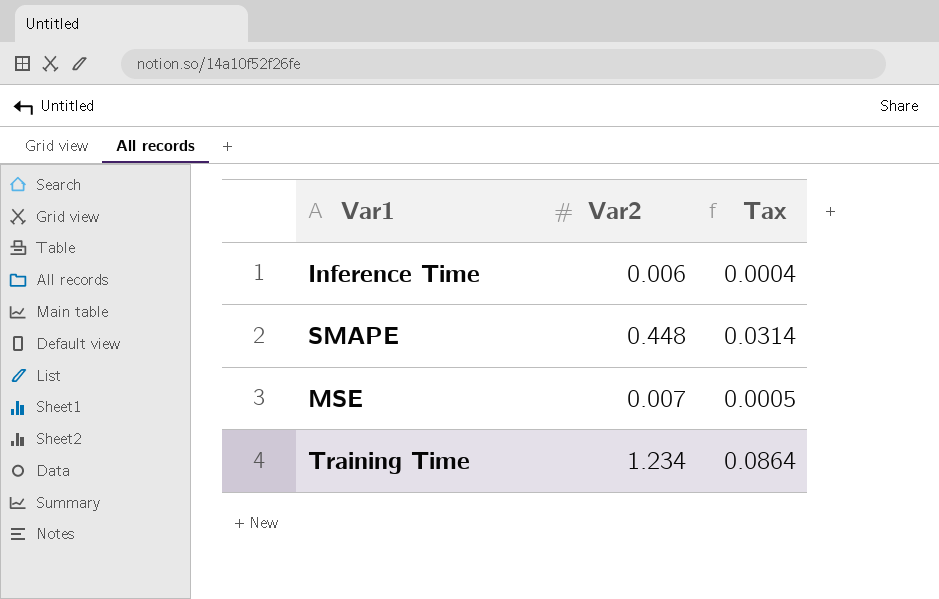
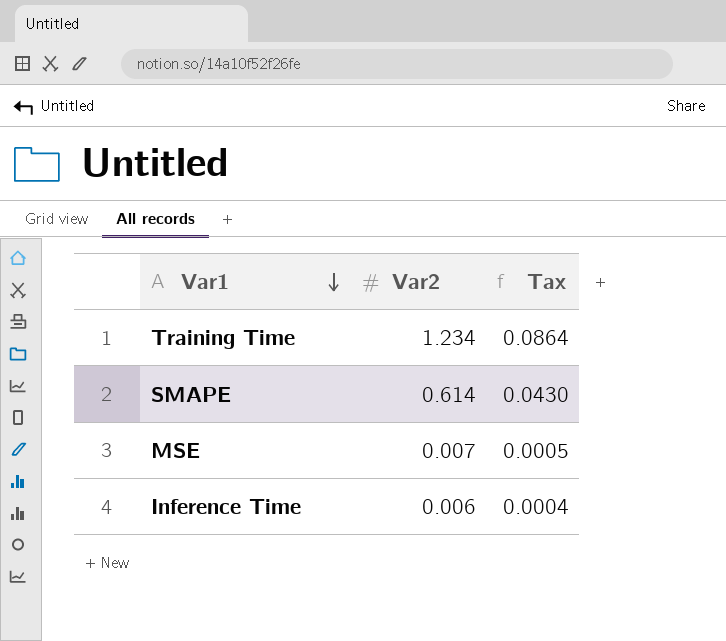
row order: none -> Var1 descending
SMAPE | Var2: 0.448 -> 0.614
SMAPE | Tax: 0.0314 -> 0.0430

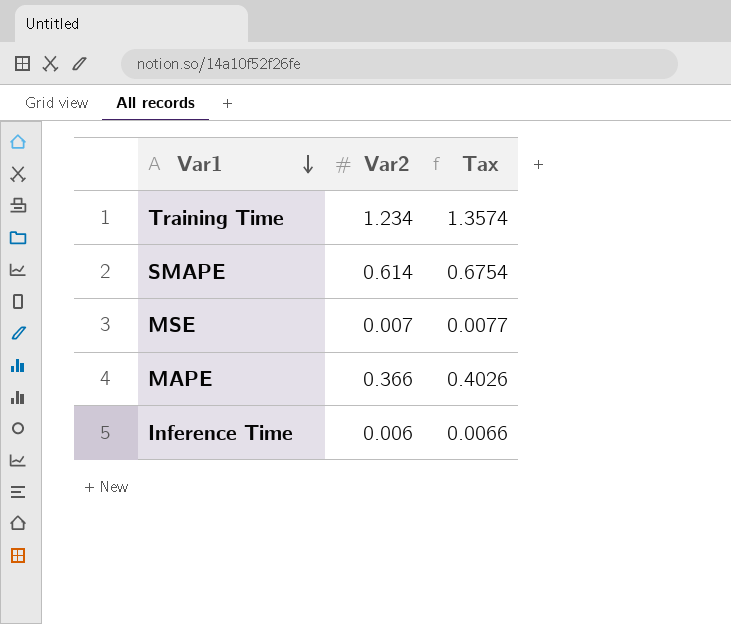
column Tax | formula: [Var2] * 0.07 -> [Var2] * 1.1
row MAPE: none -> 0.366 | 0.4026

